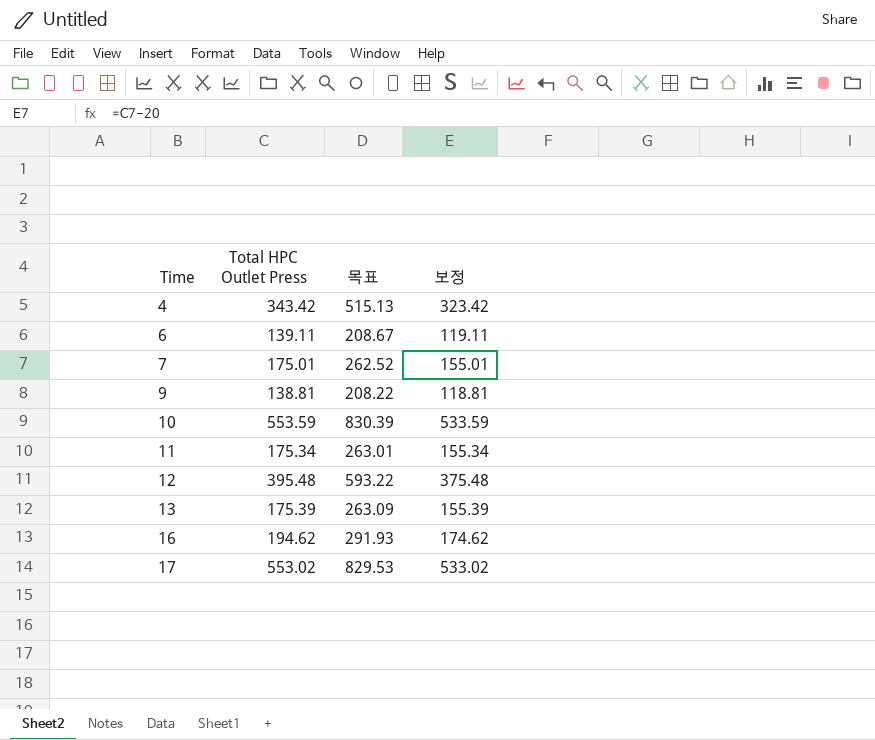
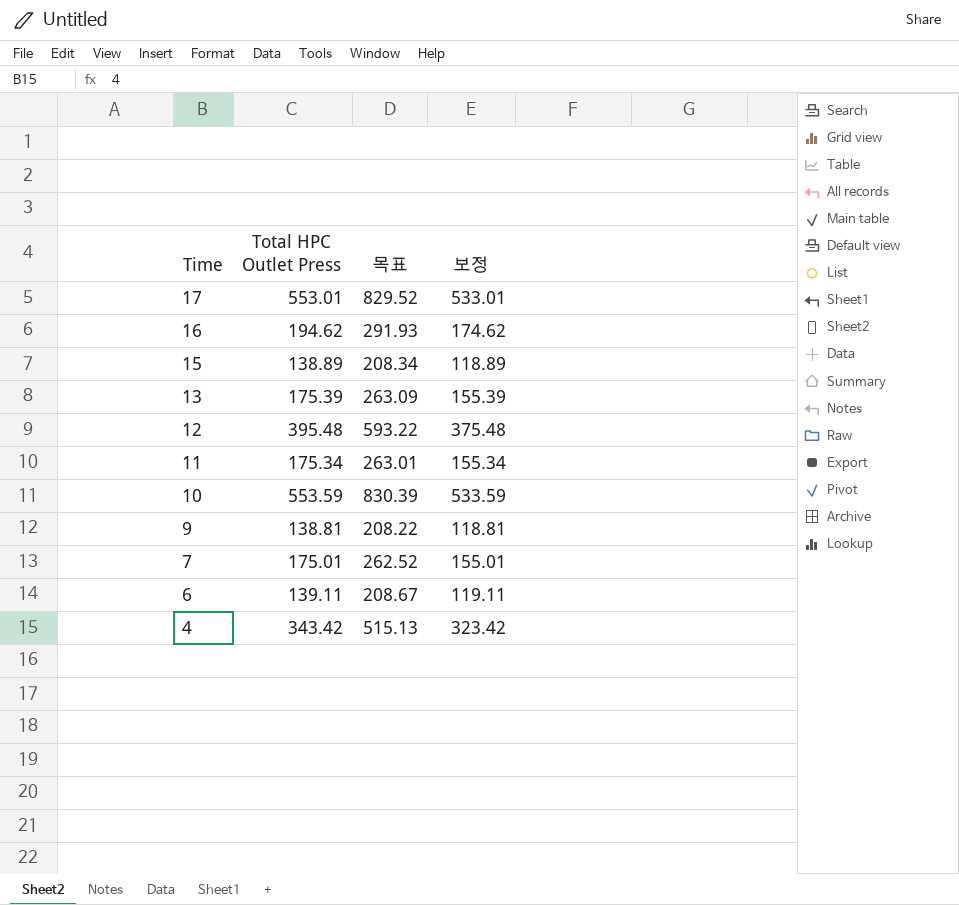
row order: Time ascending -> Time descending
17 | Total HPC Outlet Press: 553.02 -> 553.01
17 | 목표: 829.53 -> 829.52
17 | 보정: 533.02 -> 533.01
row 15: none -> 138.89 | 208.34 | 118.89

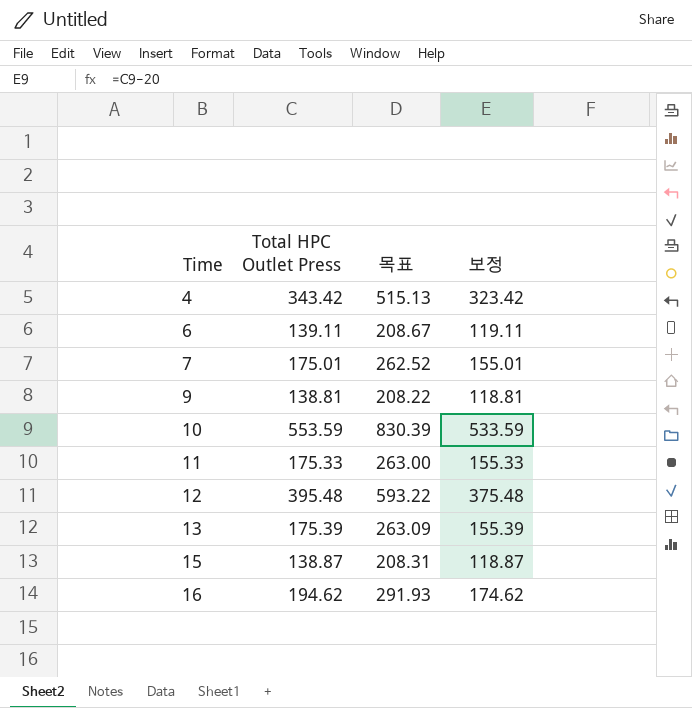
row order: Time descending -> Time ascending
row 17: 553.01 | 829.52 | 533.01 -> none
11 | Total HPC Outlet Press: 175.34 -> 175.33
11 | 목표: 263.01 -> 263.00
11 | 보정: 155.34 -> 155.33
15 | Total HPC Outlet Press: 138.89 -> 138.87
15 | 목표: 208.34 -> 208.31
15 | 보정: 118.89 -> 118.87

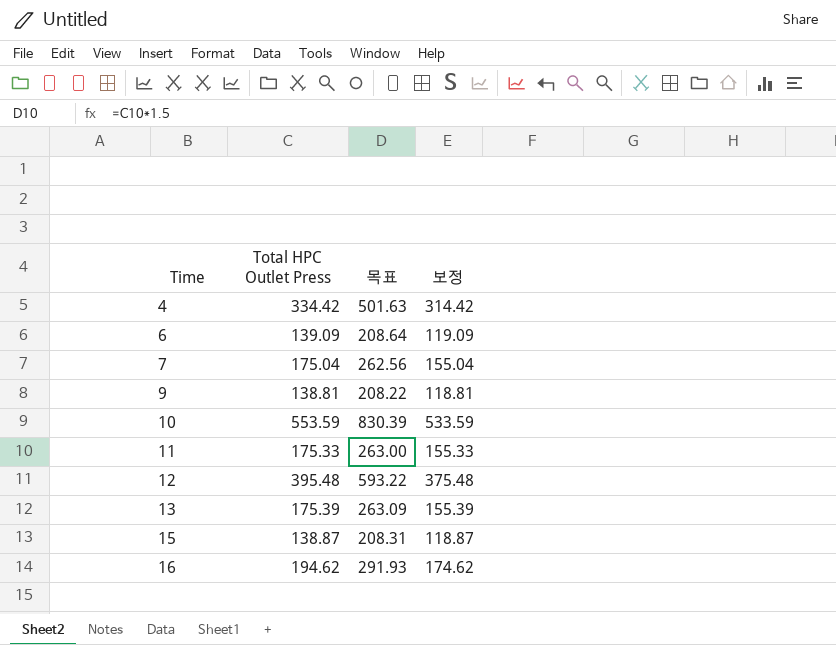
4 | Total HPC Outlet Press: 343.42 -> 334.42
4 | 목표: 515.13 -> 501.63
4 | 보정: 323.42 -> 314.42
6 | Total HPC Outlet Press: 139.11 -> 139.09
6 | 목표: 208.67 -> 208.64
6 | 보정: 119.11 -> 119.09
7 | Total HPC Outlet Press: 175.01 -> 175.04
7 | 목표: 262.52 -> 262.56
7 | 보정: 155.01 -> 155.04

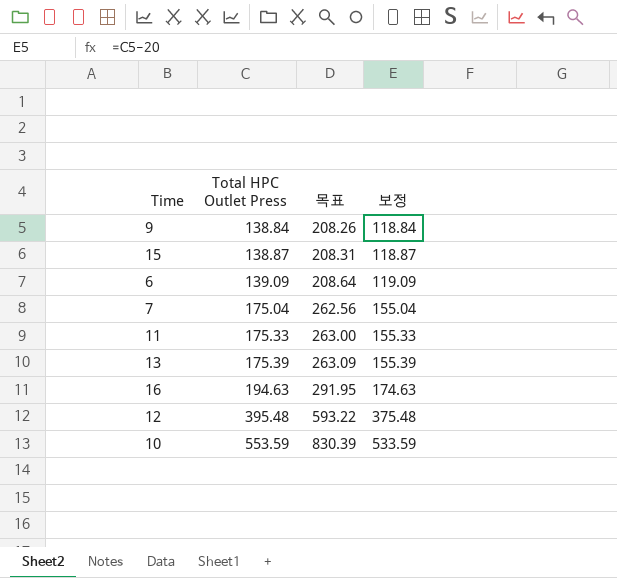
row order: Time ascending -> Total HPC Outlet Press ascending
row 4: 334.42 | 501.63 | 314.42 -> none
9 | Total HPC Outlet Press: 138.81 -> 138.84
9 | 목표: 208.22 -> 208.26
9 | 보정: 118.81 -> 118.84
16 | Total HPC Outlet Press: 194.62 -> 194.63
16 | 목표: 291.93 -> 291.95
16 | 보정: 174.62 -> 174.63

